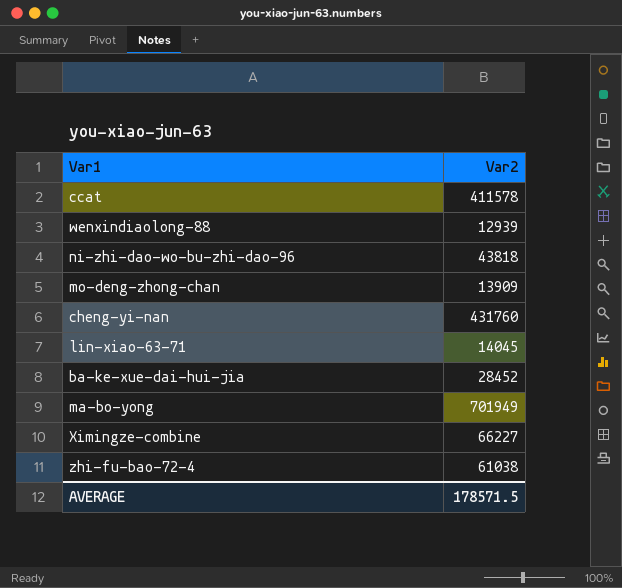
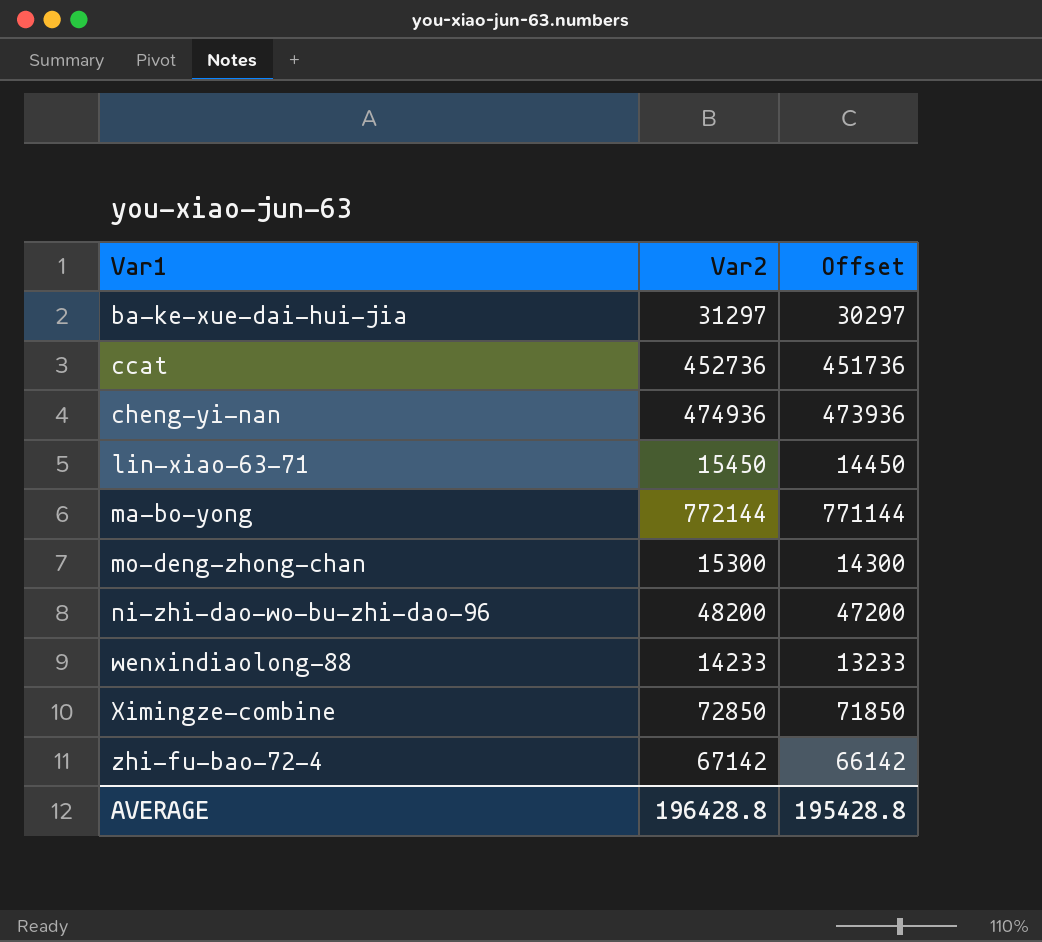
row order: none -> Var1 ascending
column Offset | formula: none -> [Var2] - 1000
ba-ke-xue-dai-hui-jia | Var2: 28452 -> 31297
ccat | Var2: 411578 -> 452736
cheng-yi-nan | Var2: 431760 -> 474936
lin-xiao-63-71 | Var2: 14045 -> 15450
ma-bo-yong | Var2: 701949 -> 772144
mo-deng-zhong-chan | Var2: 13909 -> 15300
ni-zhi-dao-wo-bu-zhi-dao-96 | Var2: 43818 -> 48200
wenxindiaolong-88 | Var2: 12939 -> 14233
Ximingze-combine | Var2: 66227 -> 72850
zhi-fu-bao-72-4 | Var2: 61038 -> 67142
AVERAGE | Var2: 178571.5 -> 196428.8

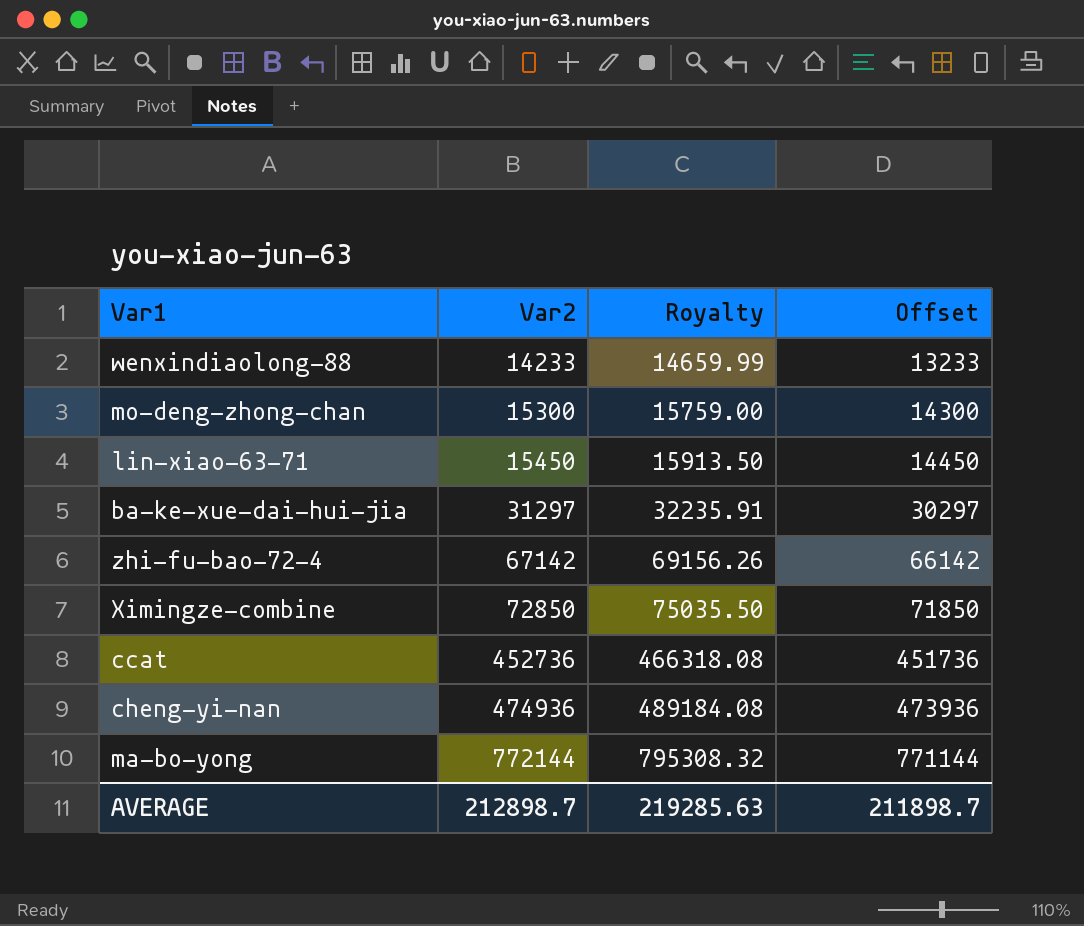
row order: Var1 ascending -> Var2 ascending
column Royalty | formula: none -> [Var2] * 1.03
row ni-zhi-dao-wo-bu-zhi-dao-96: 48200 | 47200 -> none
AVERAGE | Var2: 196428.8 -> 212898.7
AVERAGE | Offset: 195428.8 -> 211898.7

